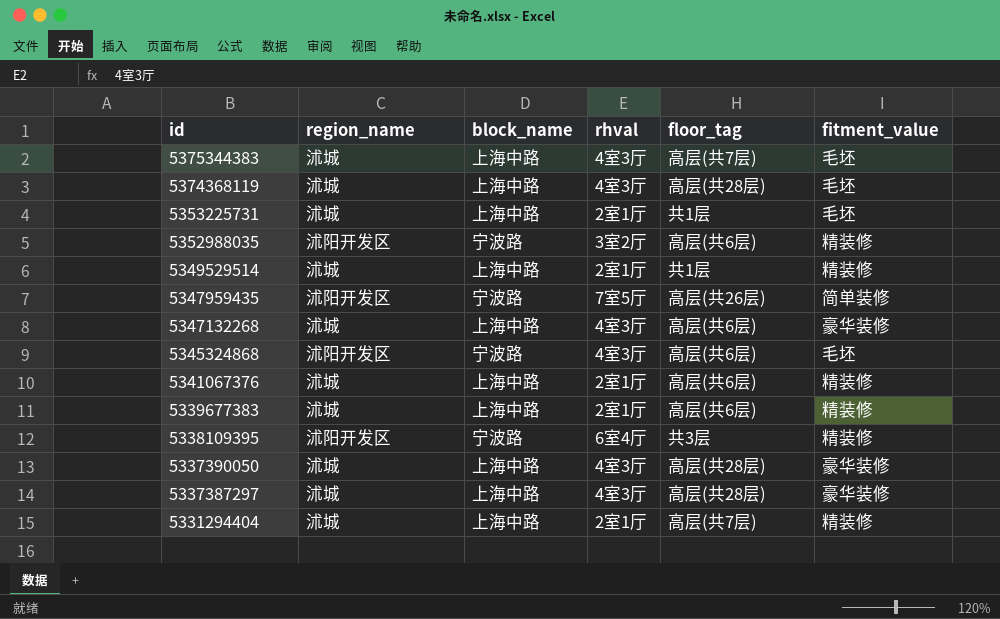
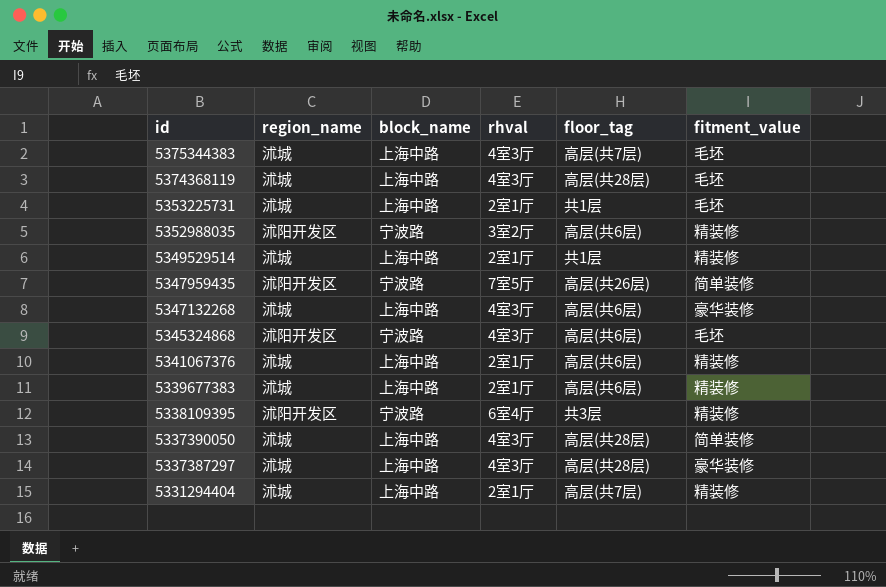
5337390050 | fitment_value: 豪华装修 -> 简单装修

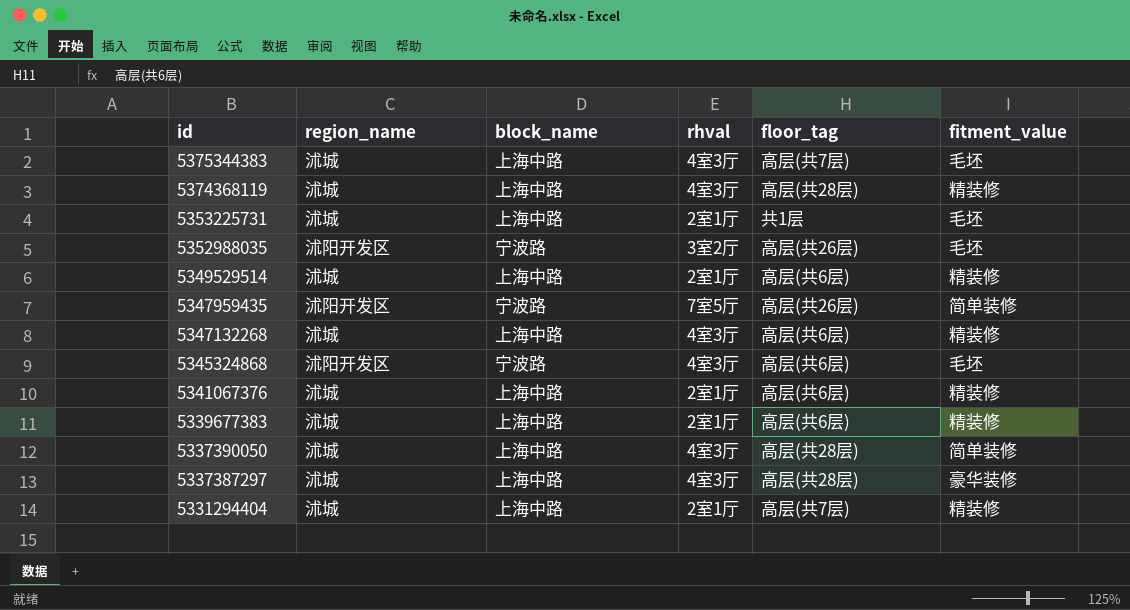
row 5338109395: 沭阳开发区 | 宁波路 | 6室4厅 | 共3层 | 精装修 -> none
5374368119 | fitment_value: 毛坯 -> 精装修
5352988035 | floor_tag: 高层(共6层) -> 高层(共26层)
5352988035 | fitment_value: 精装修 -> 毛坯
5349529514 | floor_tag: 共1层 -> 高层(共6层)
5347132268 | fitment_value: 豪华装修 -> 精装修

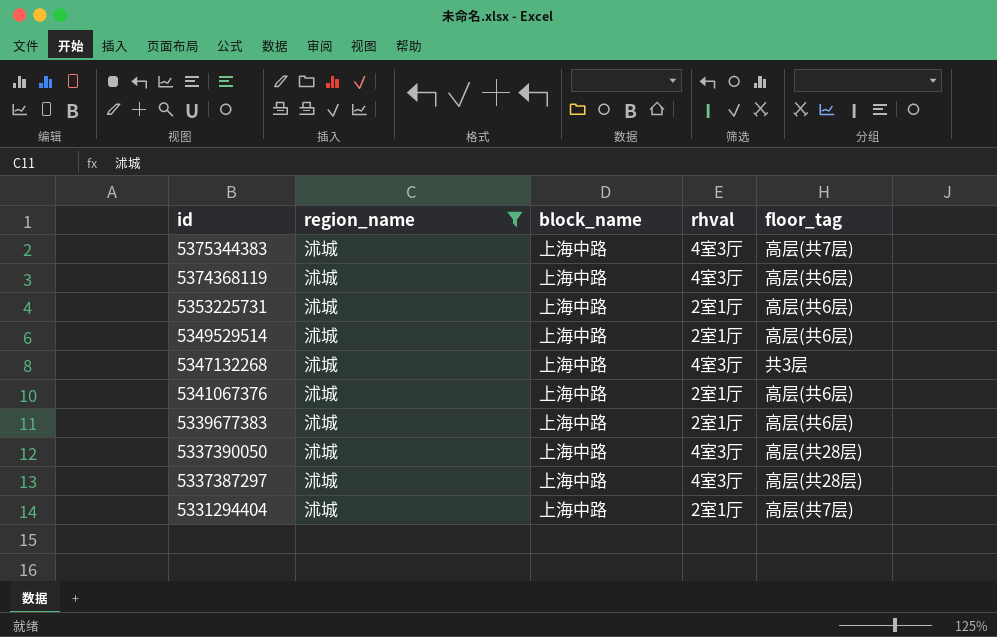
filter: none -> region_name = 沭城
column fitment_value | position: 6 -> none
5374368119 | floor_tag: 高层(共28层) -> 高层(共6层)
5353225731 | floor_tag: 共1层 -> 高层(共6层)
5347132268 | floor_tag: 高层(共6层) -> 共3层

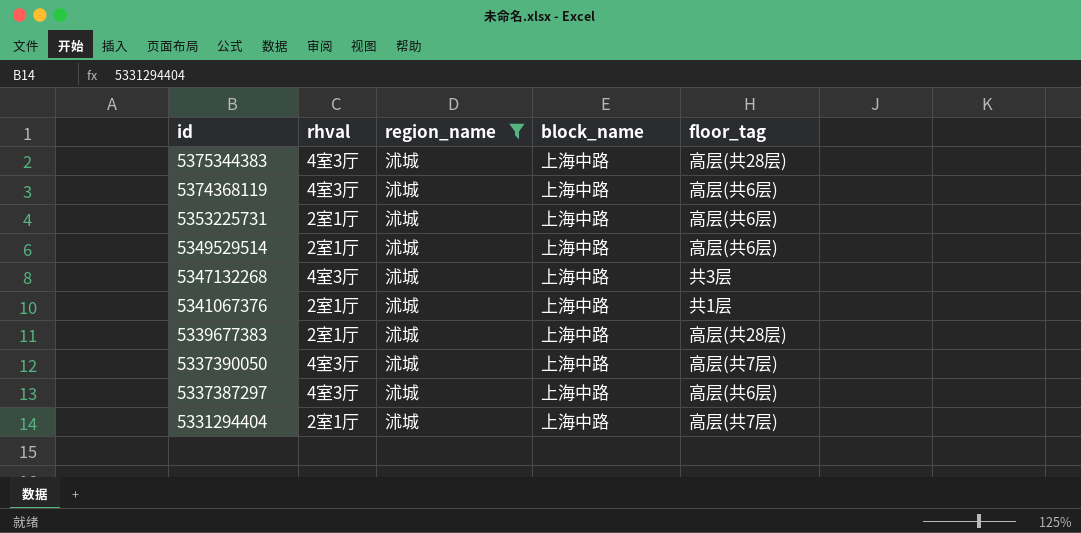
column rhval | position: 4 -> 2
5375344383 | floor_tag: 高层(共7层) -> 高层(共28层)
5341067376 | floor_tag: 高层(共6层) -> 共1层
5339677383 | floor_tag: 高层(共6层) -> 高层(共28层)
5337390050 | floor_tag: 高层(共28层) -> 高层(共7层)
5337387297 | floor_tag: 高层(共28层) -> 高层(共6层)

